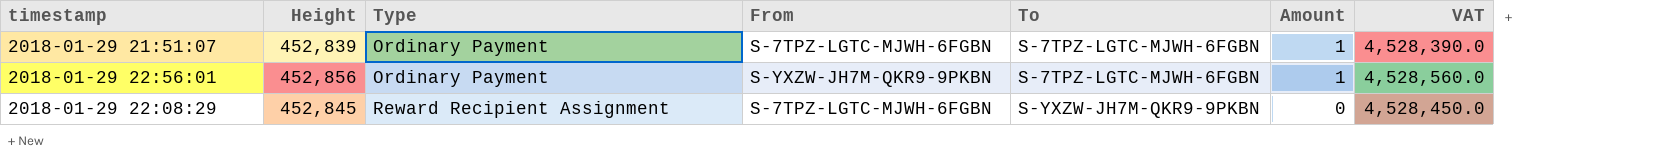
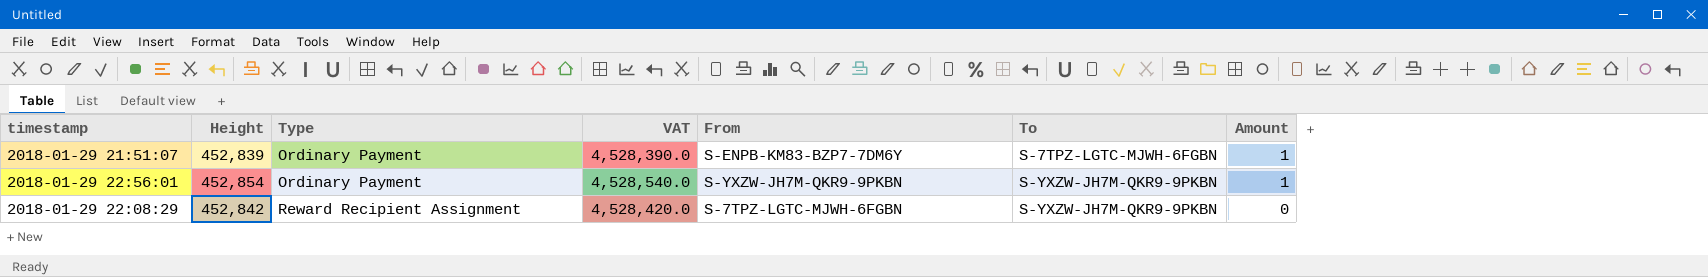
column VAT | position: 7 -> 4
2018-01-29 21:51:07 | From: S-7TPZ-LGTC-MJWH-6FGBN -> S-ENPB-KM83-BZP7-7DM6Y
2018-01-29 22:56:01 | Height: 452,856 -> 452,854
2018-01-29 22:56:01 | VAT: 4,528,560.0 -> 4,528,540.0
2018-01-29 22:56:01 | To: S-7TPZ-LGTC-MJWH-6FGBN -> S-YXZW-JH7M-QKR9-9PKBN
2018-01-29 22:08:29 | Height: 452,845 -> 452,842
2018-01-29 22:08:29 | VAT: 4,528,450.0 -> 4,528,420.0

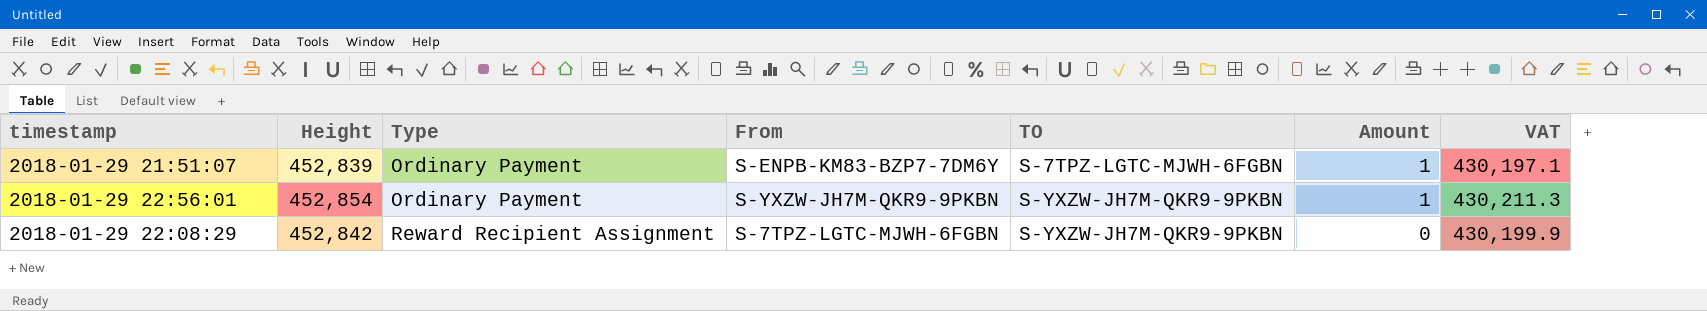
column name: To -> TO
column VAT | formula: [Height] * 10 -> [Height] * 0.95
column VAT | position: 4 -> 7

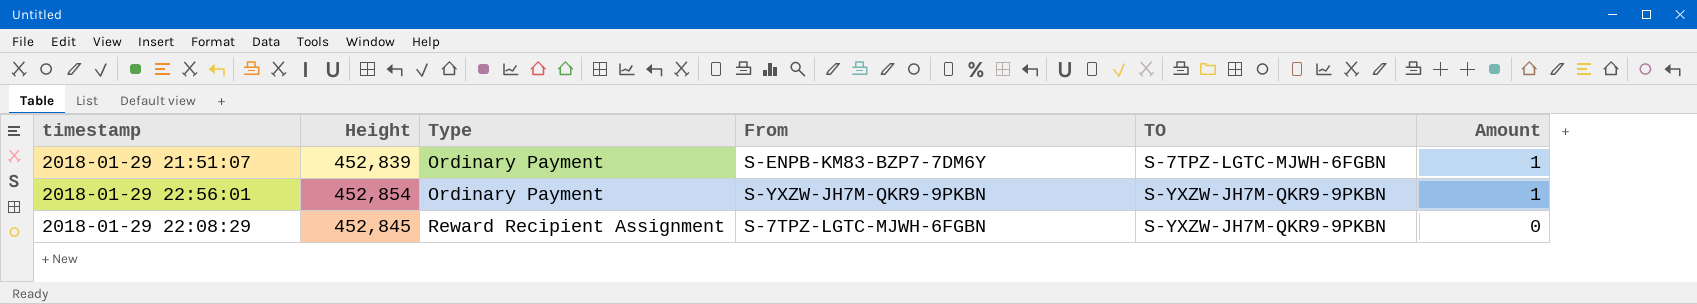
column VAT | formula: [Height] * 0.95 -> none
2018-01-29 22:08:29 | Height: 452,842 -> 452,845

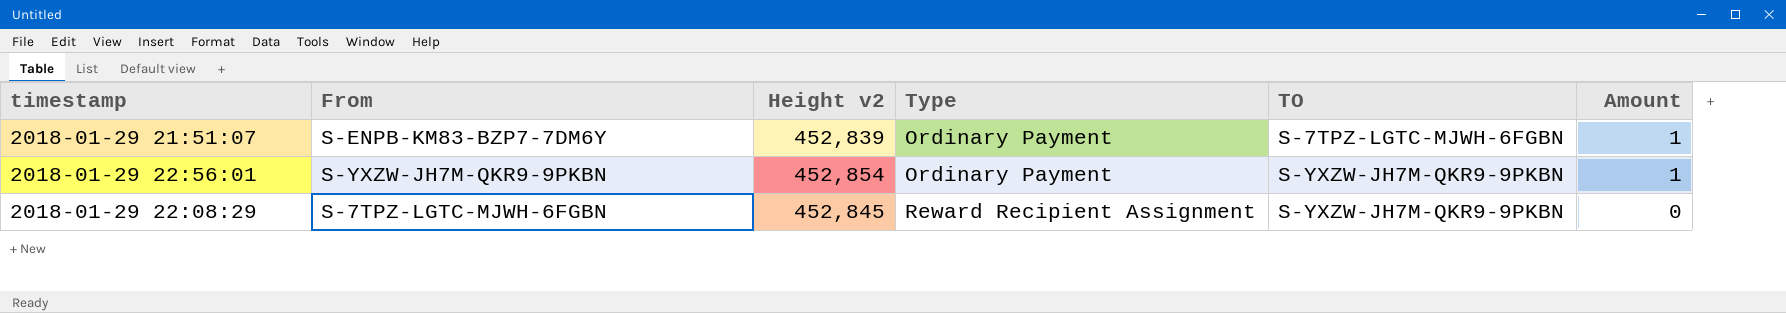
column From | position: 4 -> 2
column name: Height -> Height v2

